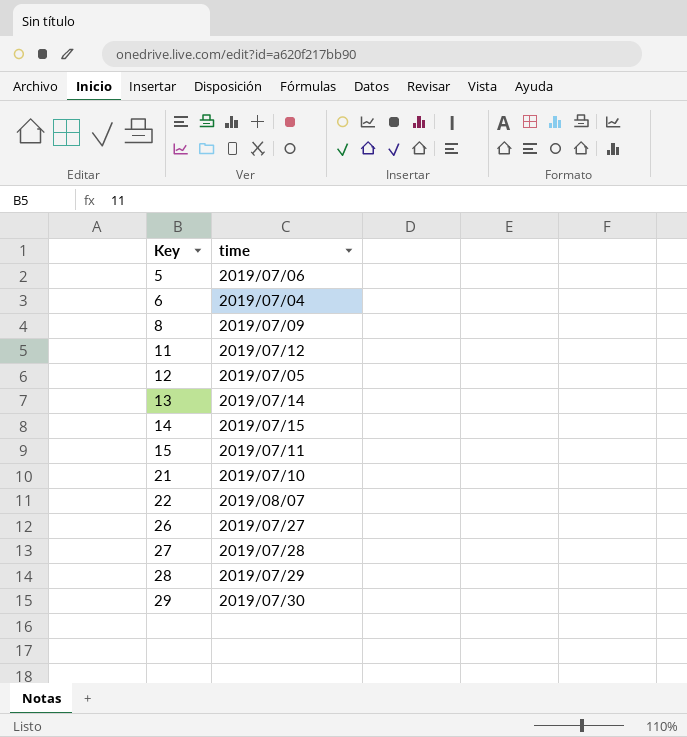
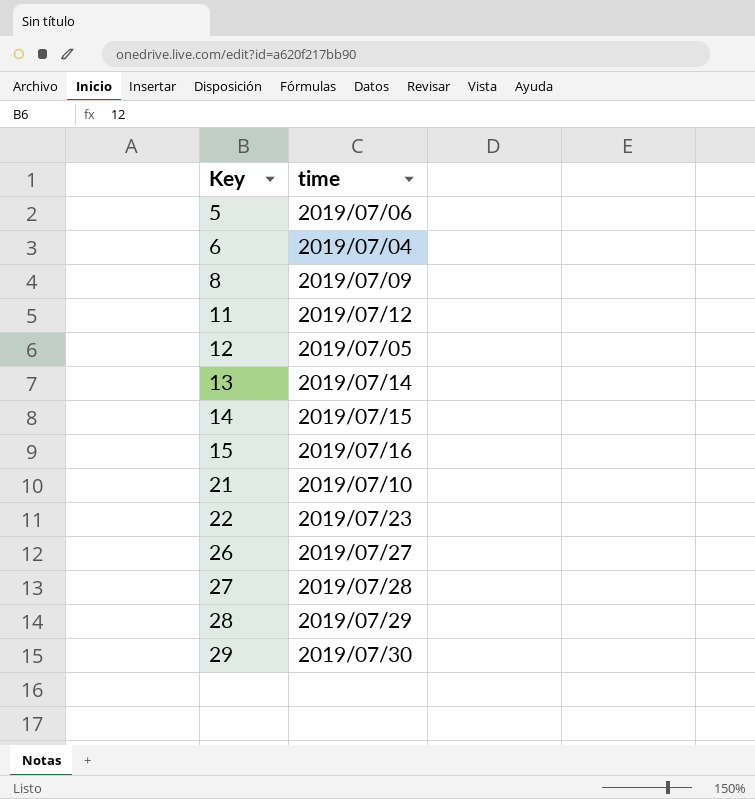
15 | time: 2019/07/11 -> 2019/07/16
22 | time: 2019/08/07 -> 2019/07/23

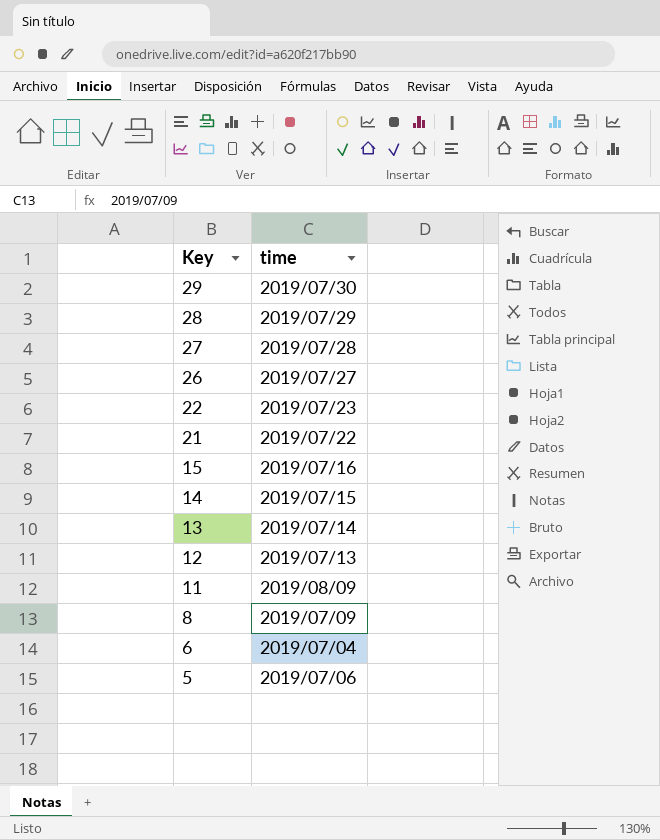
row order: Key ascending -> Key descending
21 | time: 2019/07/10 -> 2019/07/22
12 | time: 2019/07/05 -> 2019/07/13
11 | time: 2019/07/12 -> 2019/08/09

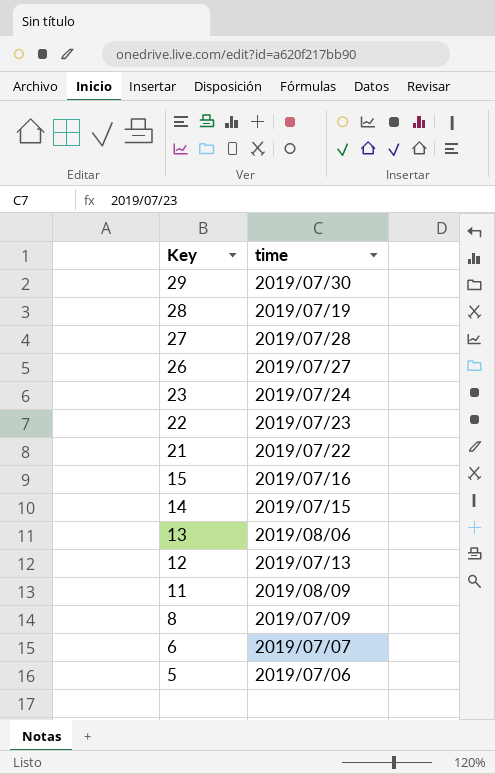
28 | time: 2019/07/29 -> 2019/07/19
row 23: none -> 2019/07/24
13 | time: 2019/07/14 -> 2019/08/06
6 | time: 2019/07/04 -> 2019/07/07

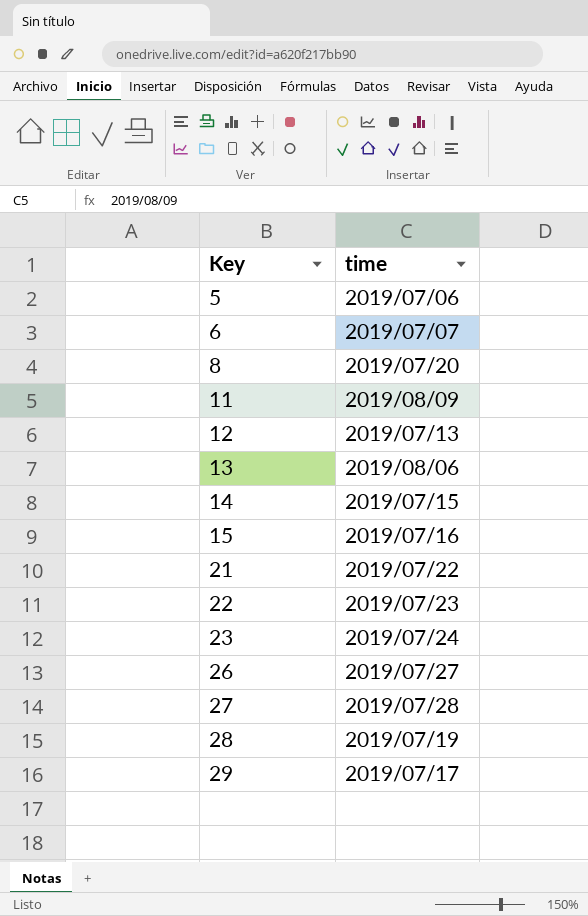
row order: Key descending -> Key ascending
8 | time: 2019/07/09 -> 2019/07/20
29 | time: 2019/07/30 -> 2019/07/17

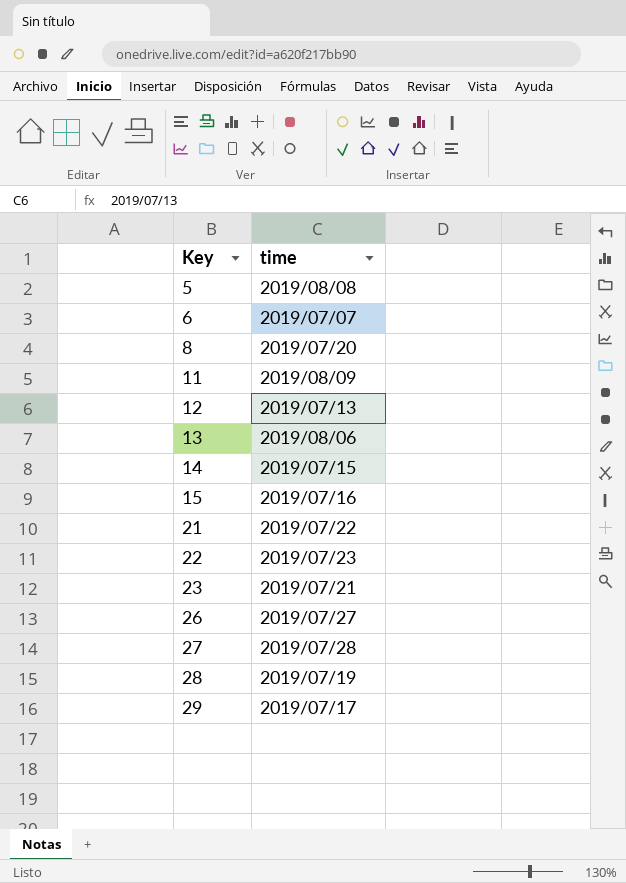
5 | time: 2019/07/06 -> 2019/08/08
23 | time: 2019/07/24 -> 2019/07/21

